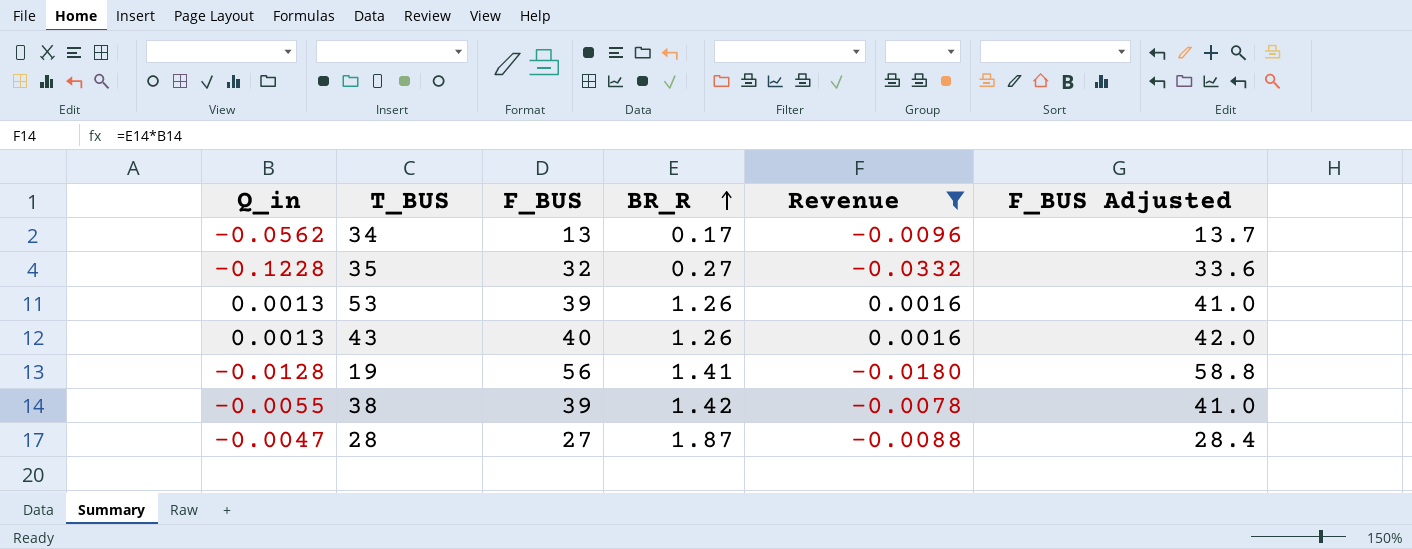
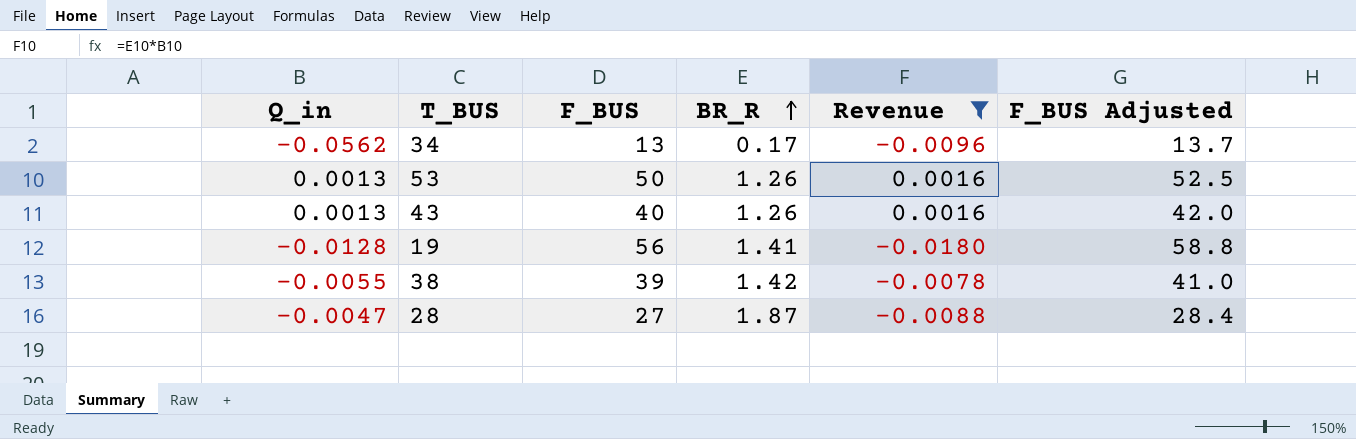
row 35: -0.1228 | 32 | 0.27 | -0.0332 | 33.6 -> none
53 | F_BUS: 39 -> 50
53 | F_BUS Adjusted: 41.0 -> 52.5

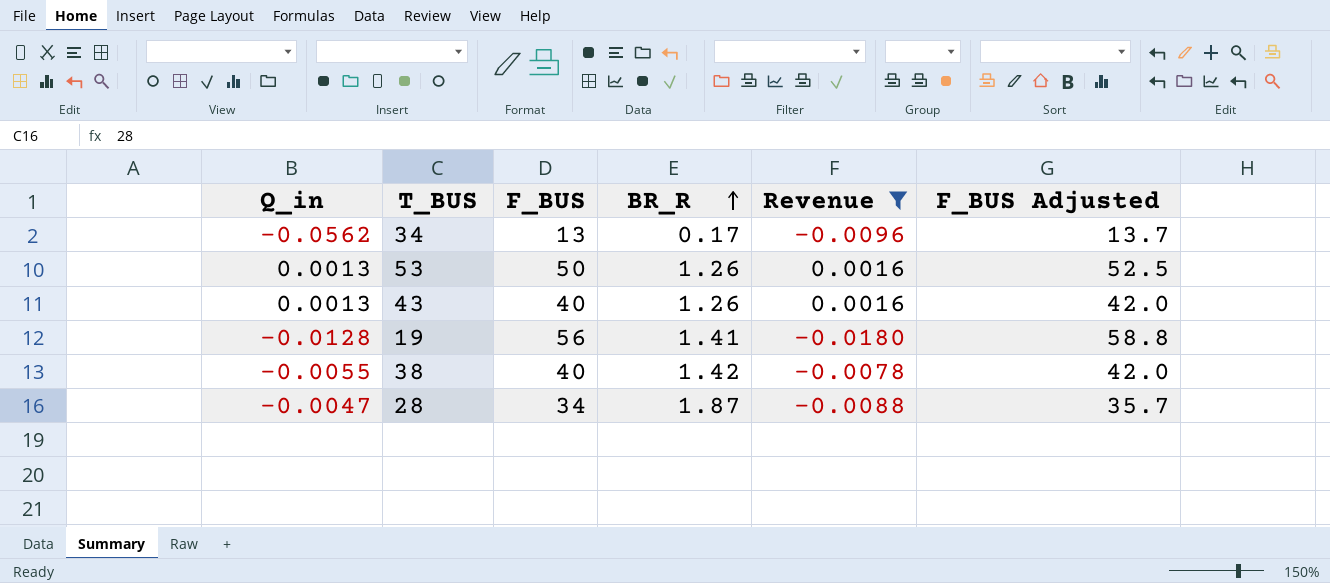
38 | F_BUS: 39 -> 40
38 | F_BUS Adjusted: 41.0 -> 42.0
28 | F_BUS: 27 -> 34
28 | F_BUS Adjusted: 28.4 -> 35.7

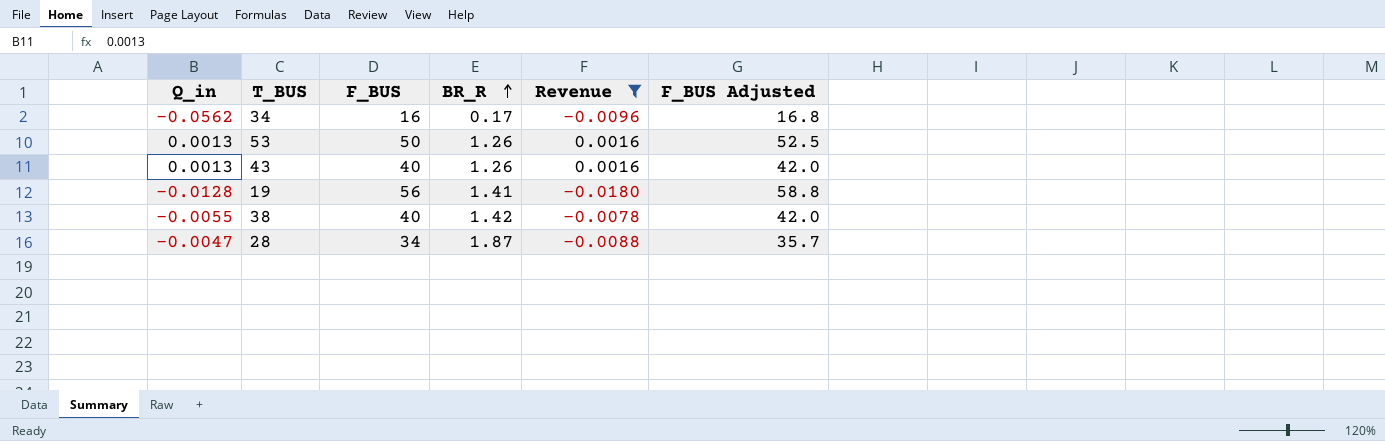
34 | F_BUS: 13 -> 16
34 | F_BUS Adjusted: 13.7 -> 16.8

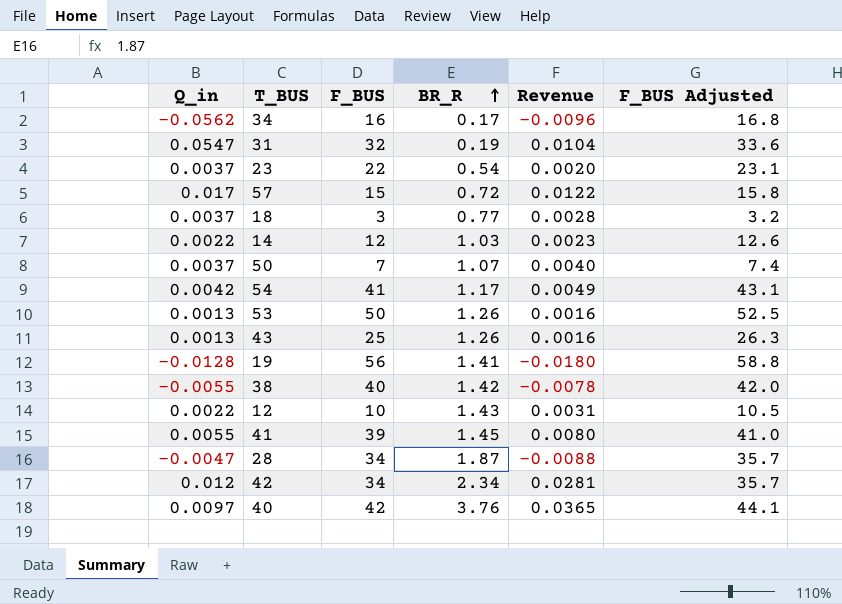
filter: Revenue <= 0.0016 -> none
43 | F_BUS: 40 -> 25
43 | F_BUS Adjusted: 42.0 -> 26.3

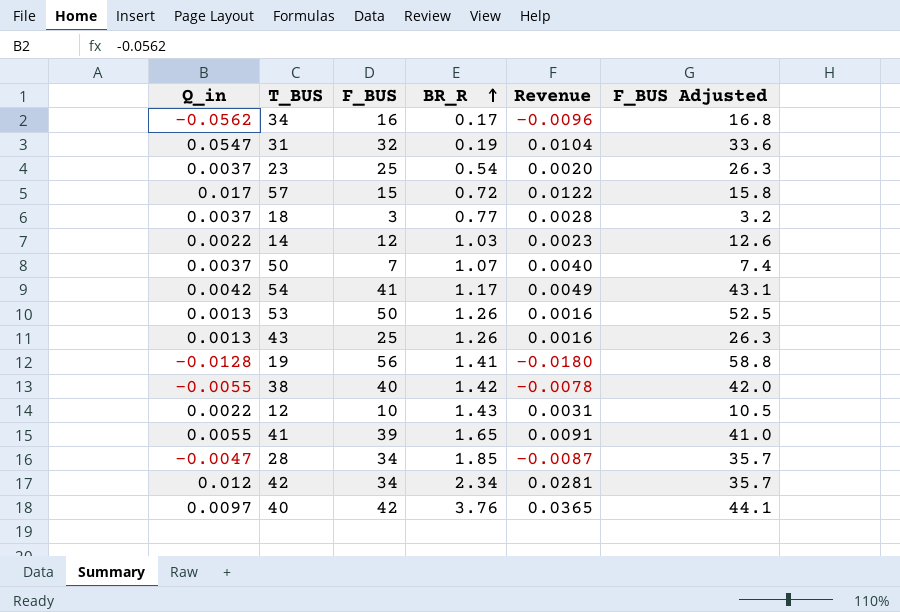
23 | F_BUS: 22 -> 25
23 | F_BUS Adjusted: 23.1 -> 26.3
41 | BR_R: 1.45 -> 1.65
41 | Revenue: 0.0080 -> 0.0091
28 | BR_R: 1.87 -> 1.85
28 | Revenue: -0.0088 -> -0.0087

